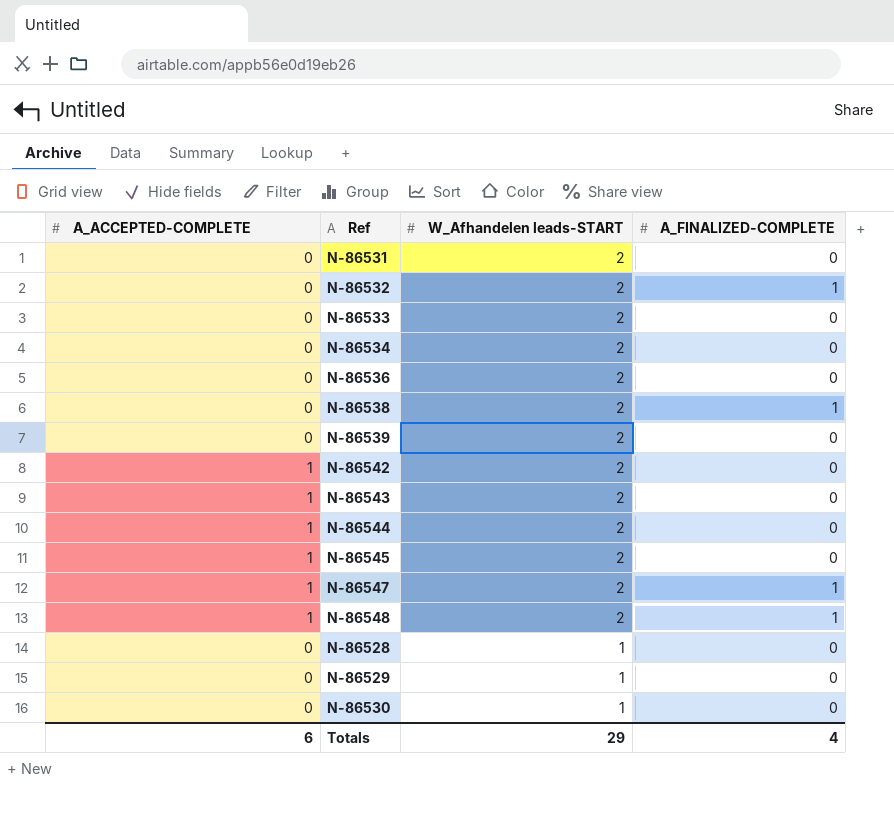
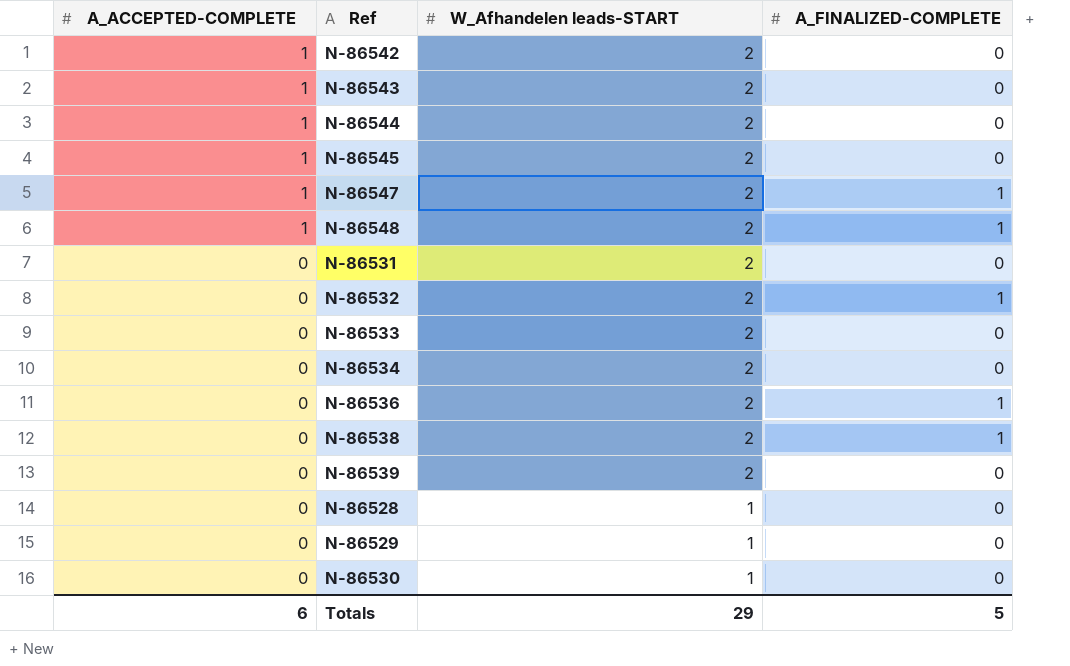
row order: W_Afhandelen leads-START descending -> A_ACCEPTED-COMPLETE descending
N-86536 | A_FINALIZED-COMPLETE: 0 -> 1
Totals | A_FINALIZED-COMPLETE: 4 -> 5

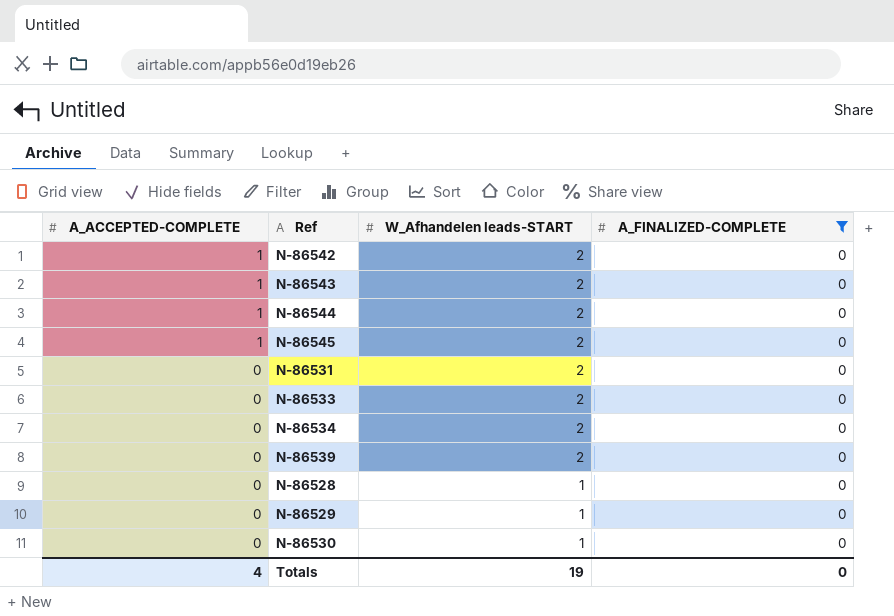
filter: none -> A_FINALIZED-COMPLETE = 0
Totals | A_ACCEPTED-COMPLETE: 6 -> 4
Totals | W_Afhandelen leads-START: 29 -> 19
Totals | A_FINALIZED-COMPLETE: 5 -> 0

